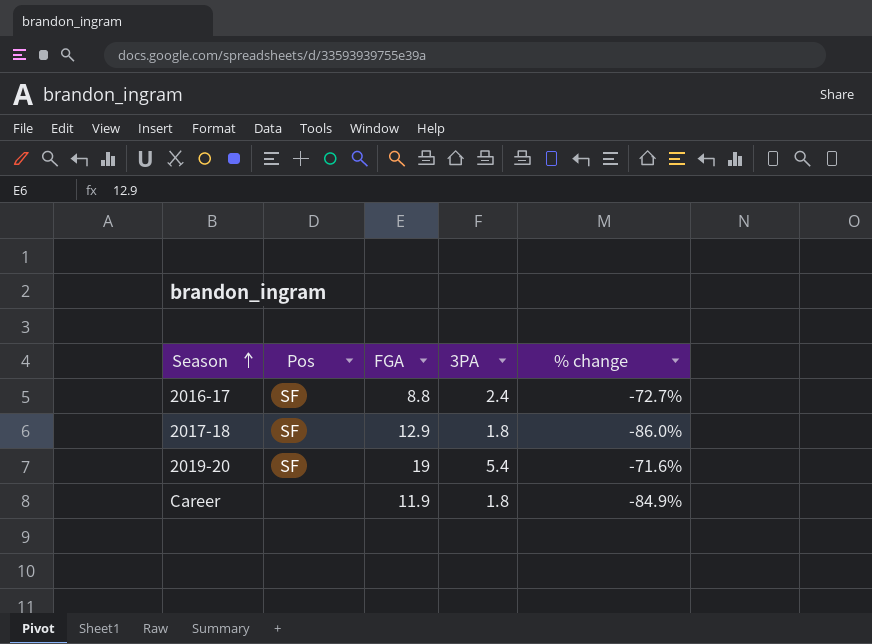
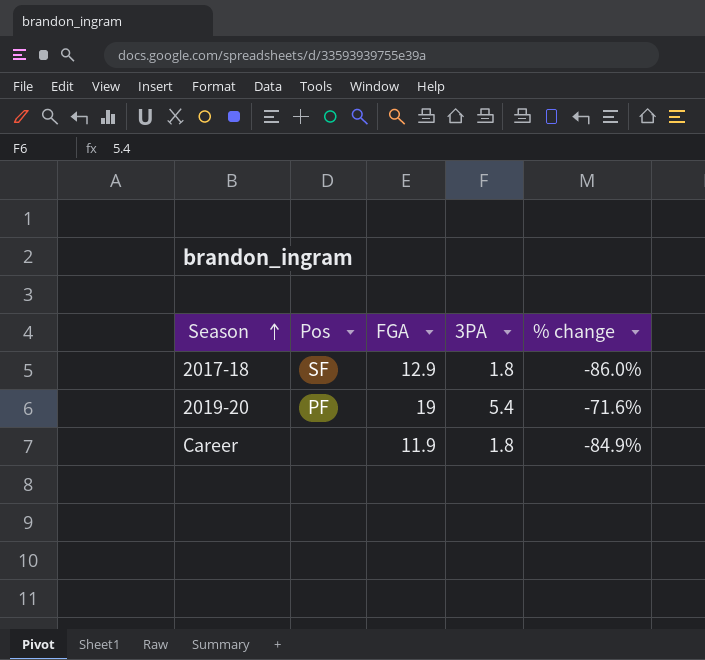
row 2016-17: SF | 8.8 | 2.4 | -72.7% -> none
2019-20 | Pos: SF -> PF

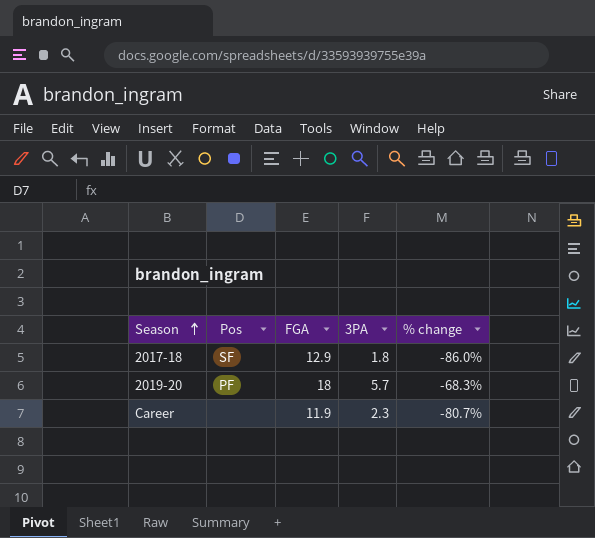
2019-20 | FGA: 19 -> 18
2019-20 | 3PA: 5.4 -> 5.7
2019-20 | % change: -71.6% -> -68.3%
Career | 3PA: 1.8 -> 2.3
Career | % change: -84.9% -> -80.7%

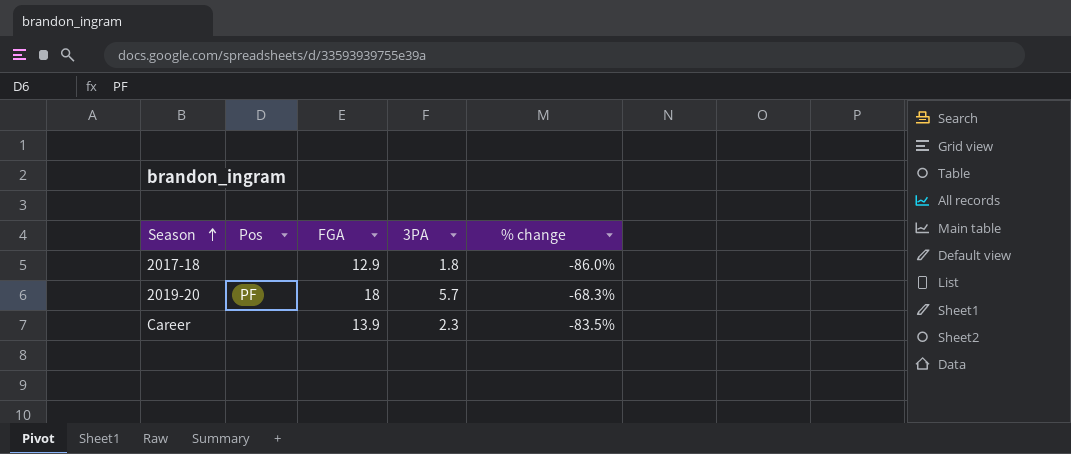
2017-18 | Pos: SF -> none
Career | FGA: 11.9 -> 13.9
Career | % change: -80.7% -> -83.5%

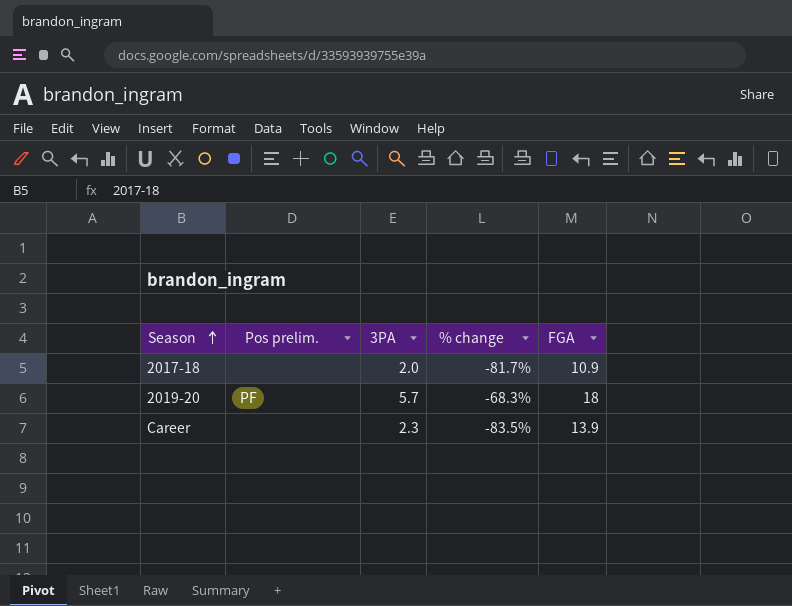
column name: Pos -> Pos prelim.
column FGA | position: 3 -> 5
2017-18 | 3PA: 1.8 -> 2.0
2017-18 | % change: -86.0% -> -81.7%
2017-18 | FGA: 12.9 -> 10.9

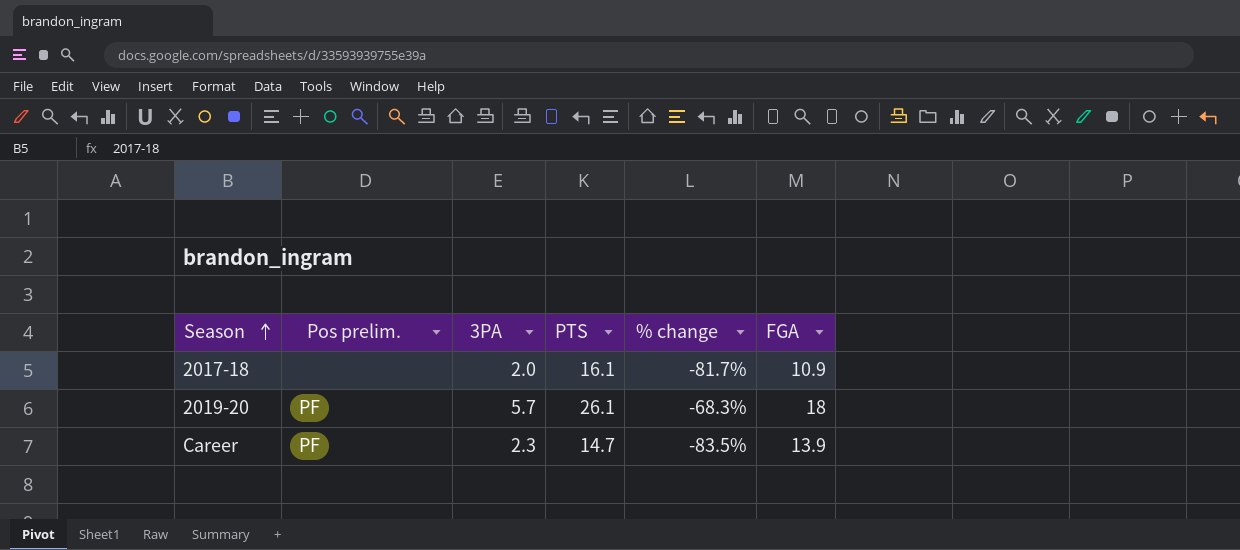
column PTS | position: none -> 4
Career | Pos prelim.: none -> PF

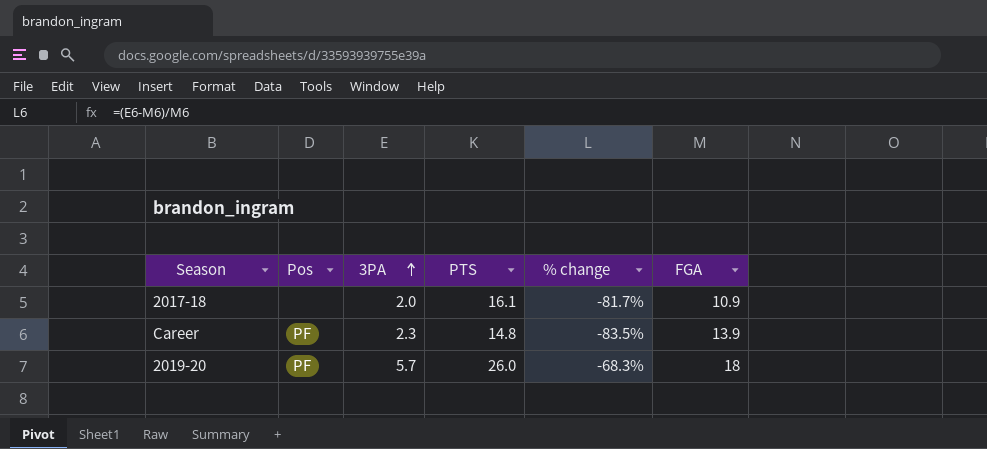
row order: Season ascending -> 3PA ascending
column name: Pos prelim. -> Pos
Career | PTS: 14.7 -> 14.8
2019-20 | PTS: 26.1 -> 26.0

